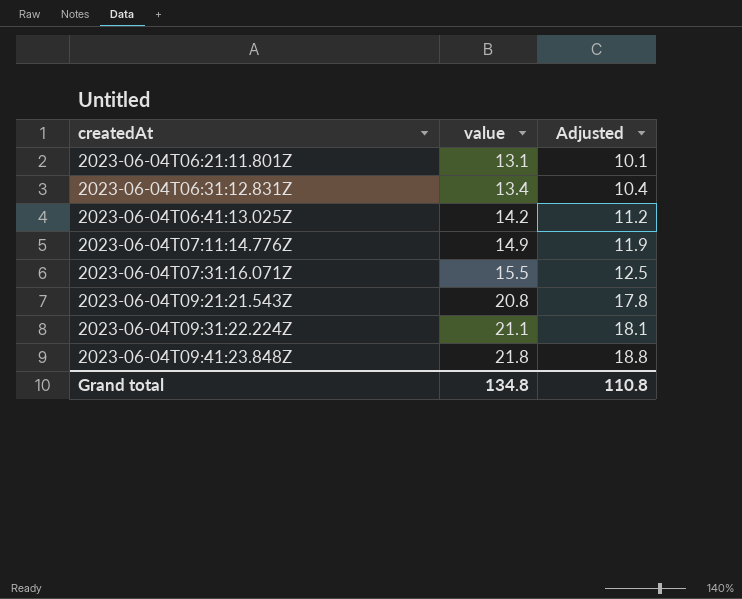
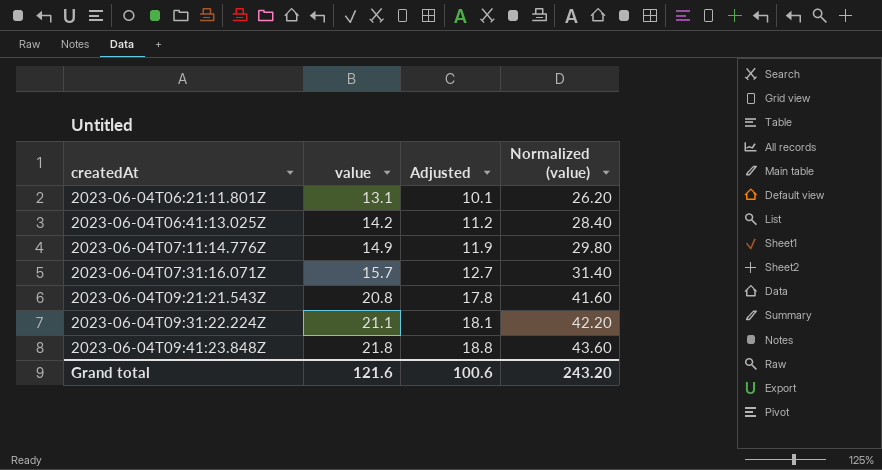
column Normalized (value) | formula: none -> [value] * 2
row 2023-06-04T06:31:12.831Z: 13.4 | 10.4 -> none
2023-06-04T07:31:16.071Z | value: 15.5 -> 15.7
2023-06-04T07:31:16.071Z | Adjusted: 12.5 -> 12.7
Grand total | value: 134.8 -> 121.6
Grand total | Adjusted: 110.8 -> 100.6

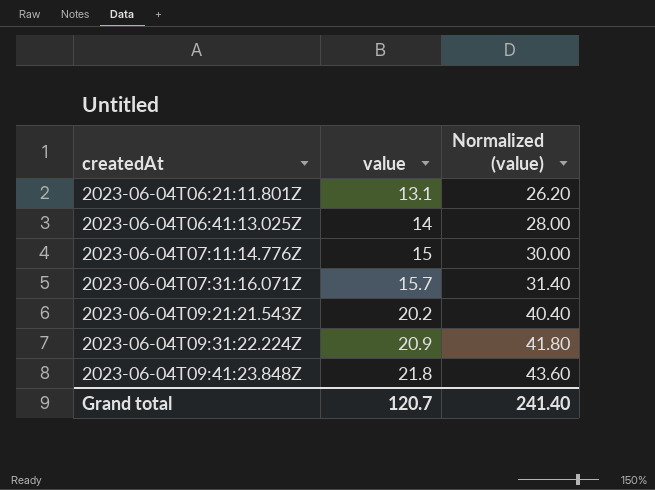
column Adjusted | formula: [value] - 3 -> none
2023-06-04T06:41:13.025Z | value: 14.2 -> 14
2023-06-04T06:41:13.025Z | Normalized (value): 28.40 -> 28.00
2023-06-04T07:11:14.776Z | value: 14.9 -> 15
2023-06-04T07:11:14.776Z | Normalized (value): 29.80 -> 30.00
2023-06-04T09:21:21.543Z | value: 20.8 -> 20.2
2023-06-04T09:21:21.543Z | Normalized (value): 41.60 -> 40.40
2023-06-04T09:31:22.224Z | value: 21.1 -> 20.9
2023-06-04T09:31:22.224Z | Normalized (value): 42.20 -> 41.80
Grand total | value: 121.6 -> 120.7
Grand total | Normalized (value): 243.20 -> 241.40

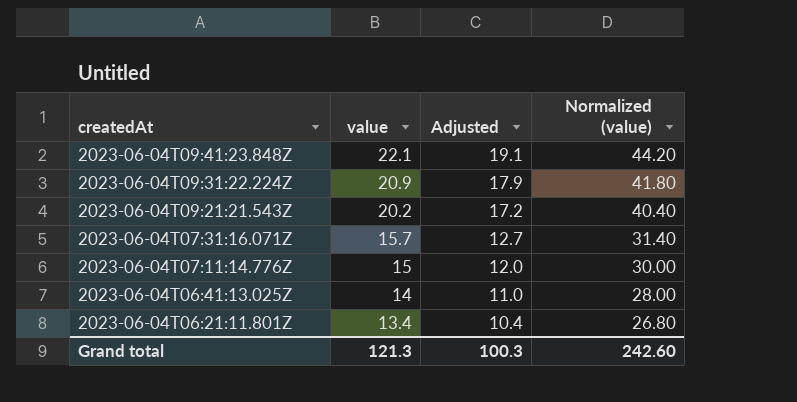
row order: createdAt ascending -> createdAt descending
column Adjusted | formula: none -> [value] - 3
2023-06-04T09:41:23.848Z | value: 21.8 -> 22.1
2023-06-04T09:41:23.848Z | Normalized (value): 43.60 -> 44.20
2023-06-04T06:21:11.801Z | value: 13.1 -> 13.4
2023-06-04T06:21:11.801Z | Normalized (value): 26.20 -> 26.80
Grand total | value: 120.7 -> 121.3
Grand total | Normalized (value): 241.40 -> 242.60

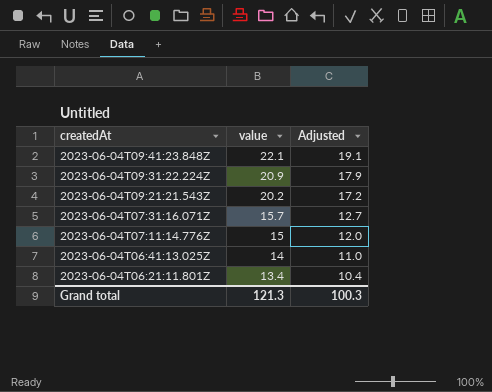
column Normalized (value) | formula: [value] * 2 -> none

